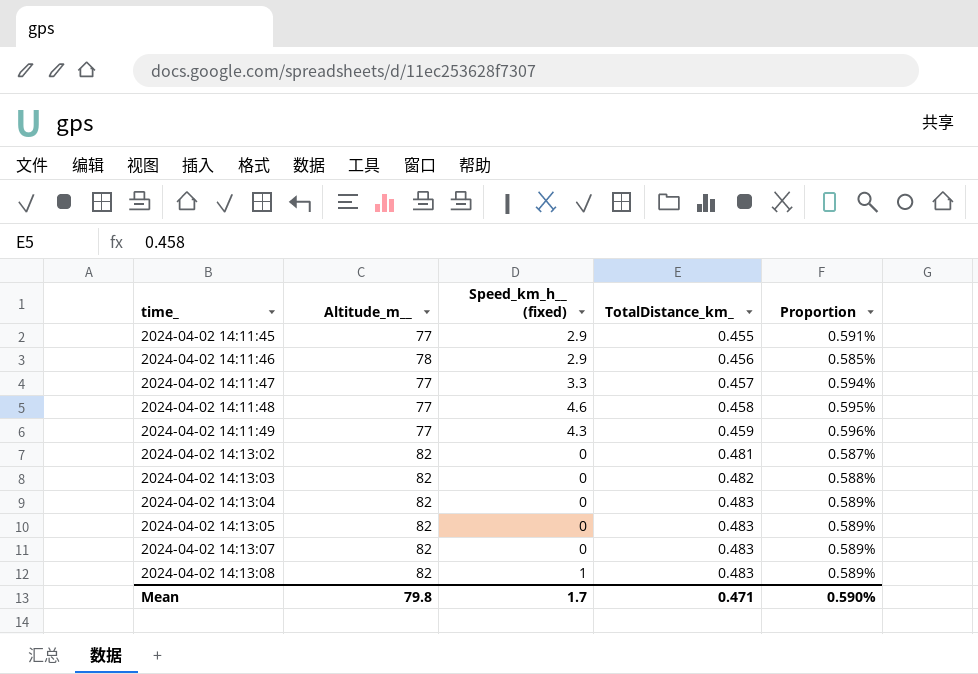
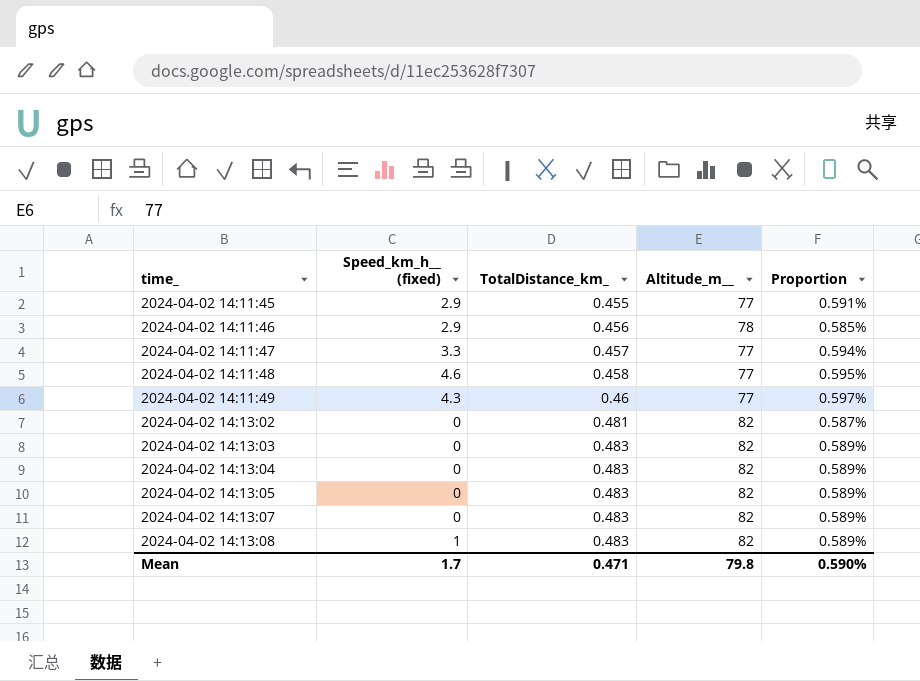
column Altitude_m__ | position: 2 -> 4
2024-04-02 14:11:49 | TotalDistance_km_: 0.459 -> 0.46
2024-04-02 14:11:49 | Proportion: 0.596% -> 0.597%
2024-04-02 14:13:03 | TotalDistance_km_: 0.482 -> 0.483
2024-04-02 14:13:03 | Proportion: 0.588% -> 0.589%

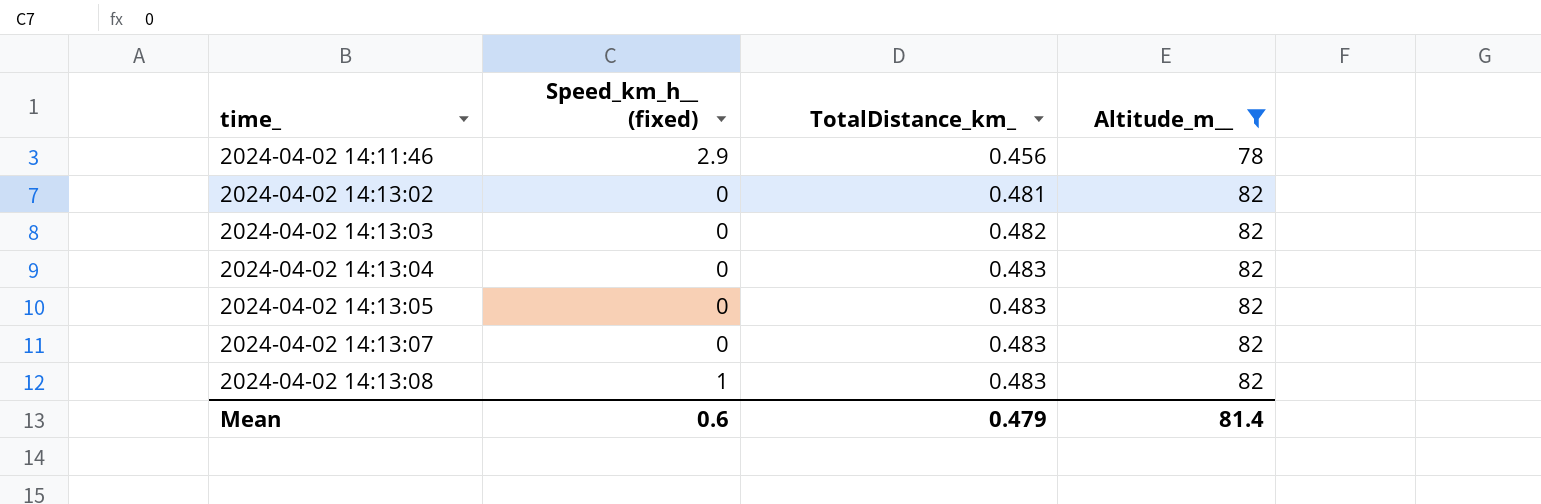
filter: none -> Altitude_m__ != 77
column Proportion | formula: [TotalDistance_km_] / [Altitude_m__] -> none
2024-04-02 14:13:03 | TotalDistance_km_: 0.483 -> 0.482
Mean | Speed_km_h__ (fixed): 1.7 -> 0.6
Mean | TotalDistance_km_: 0.471 -> 0.479
Mean | Altitude_m__: 79.8 -> 81.4

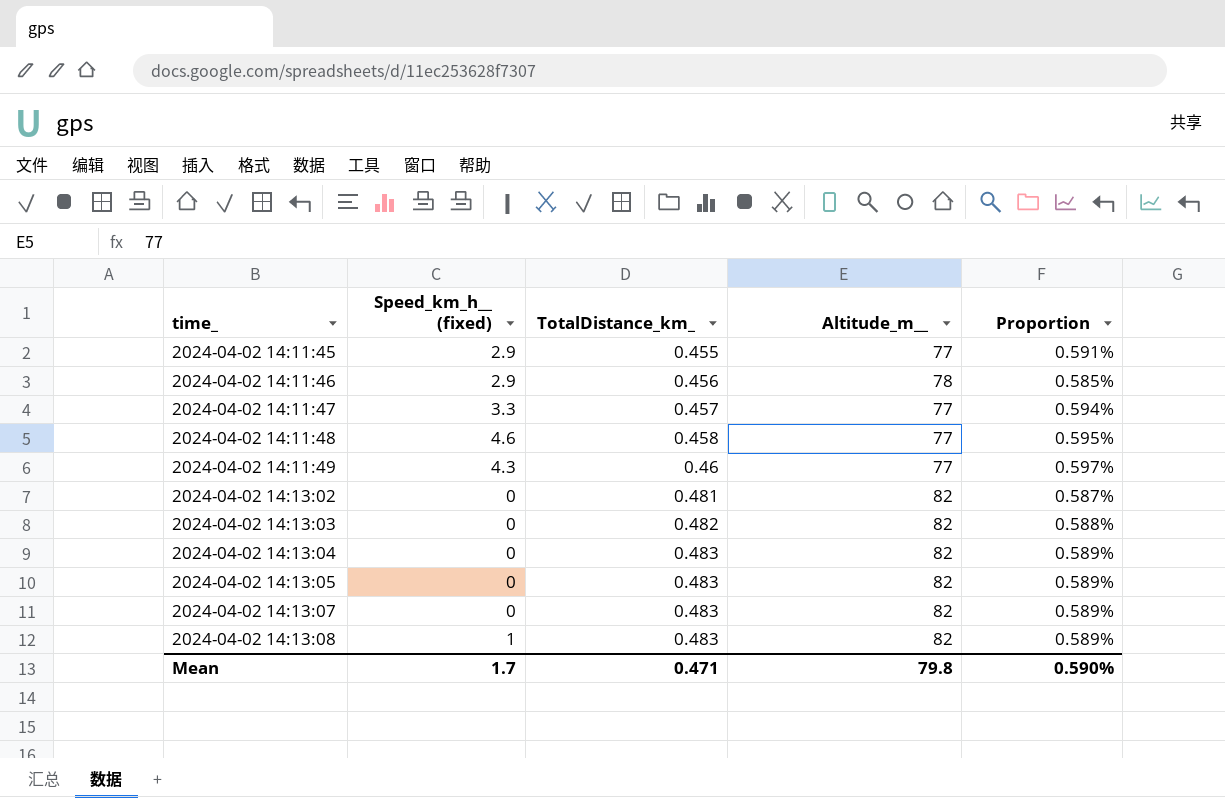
filter: Altitude_m__ != 77 -> none
column Proportion | formula: none -> [TotalDistance_km_] / [Altitude_m__]
Mean | Speed_km_h__ (fixed): 0.6 -> 1.7
Mean | TotalDistance_km_: 0.479 -> 0.471
Mean | Altitude_m__: 81.4 -> 79.8

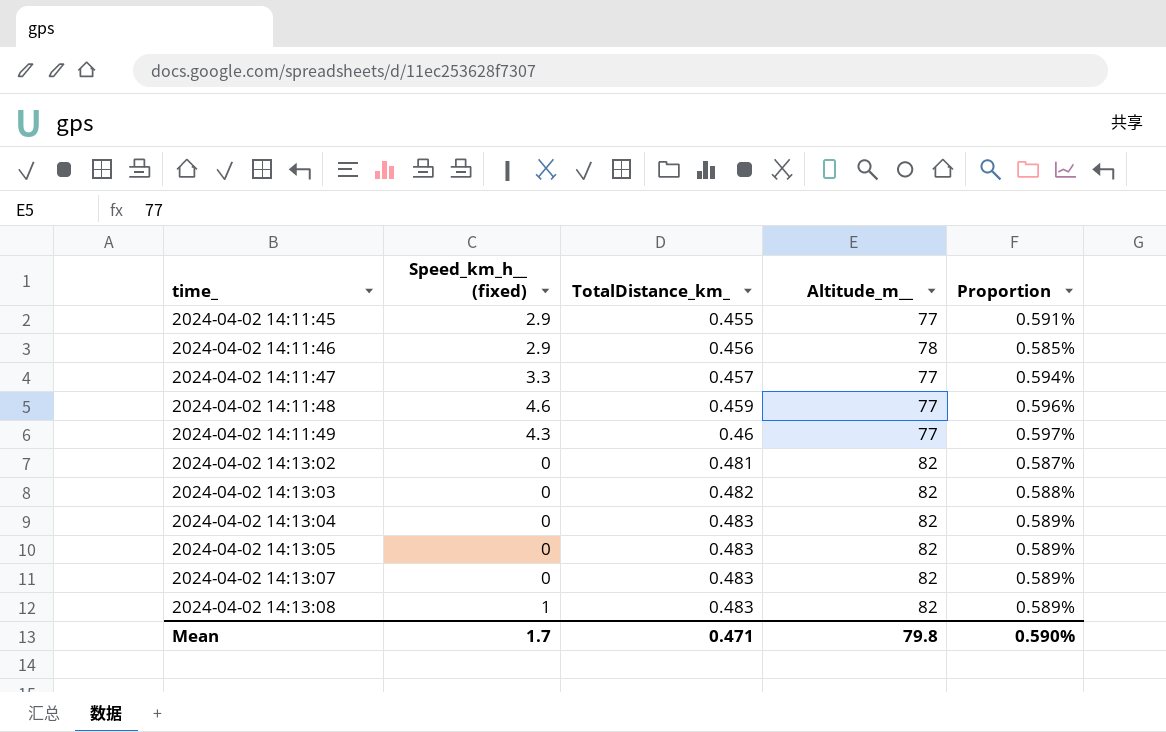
2024-04-02 14:11:48 | TotalDistance_km_: 0.458 -> 0.459
2024-04-02 14:11:48 | Proportion: 0.595% -> 0.596%

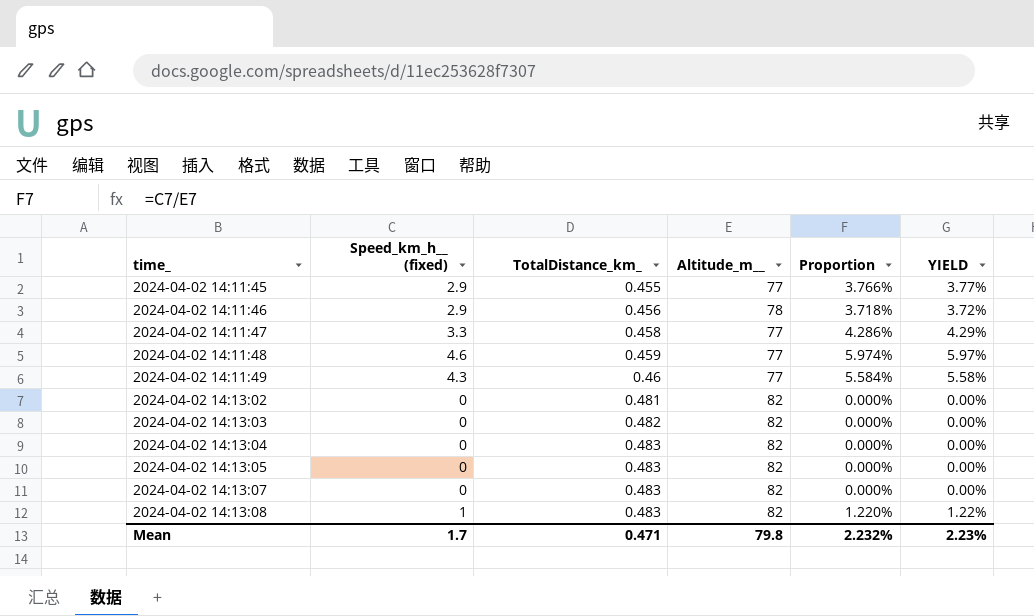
column Proportion | formula: [TotalDistance_km_] / [Altitude_m__] -> [Speed_km_h__ (fixed)] / [Altitude_m__]
column YIELD | formula: none -> [Speed_km_h__ (fixed)] / [Altitude_m__]
2024-04-02 14:11:47 | TotalDistance_km_: 0.457 -> 0.458
Mean | Proportion: 0.590% -> 2.232%

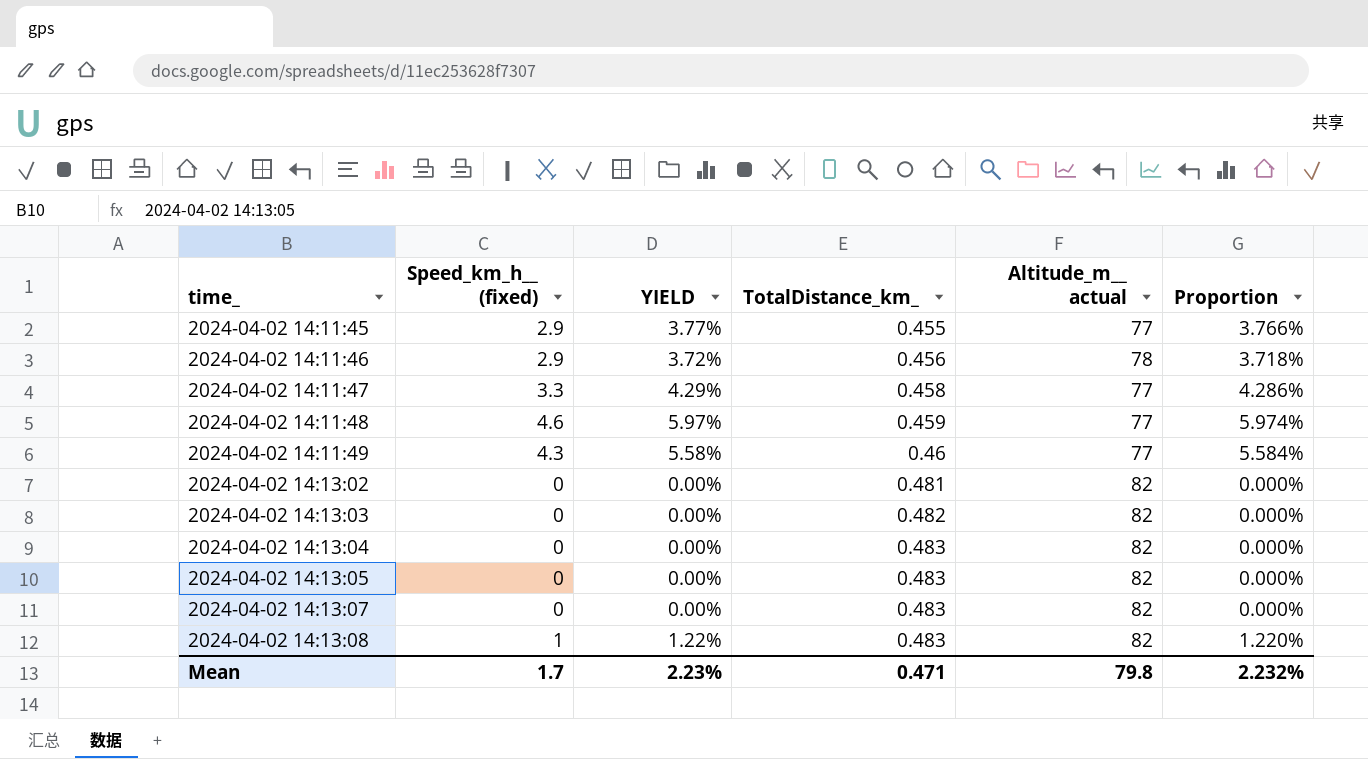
column YIELD | position: 6 -> 3
column name: Altitude_m__ -> Altitude_m__ actual

